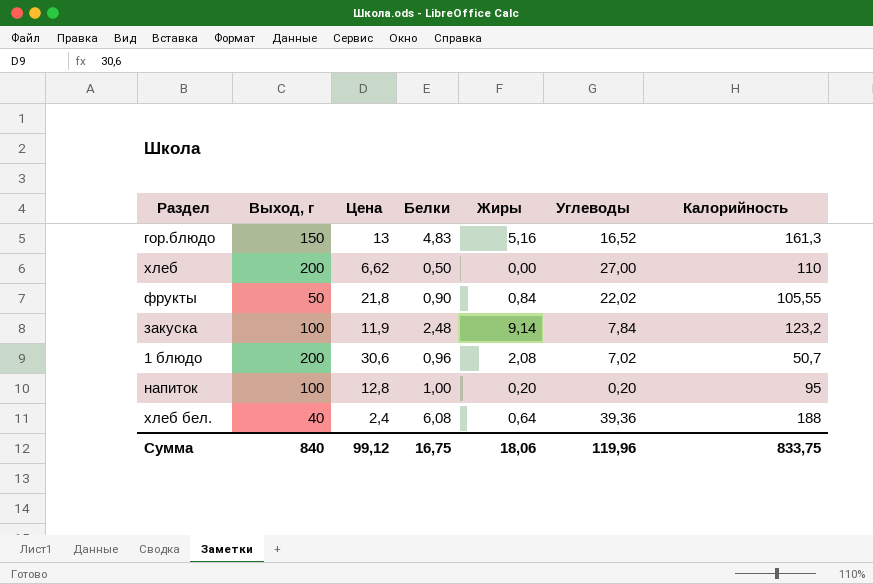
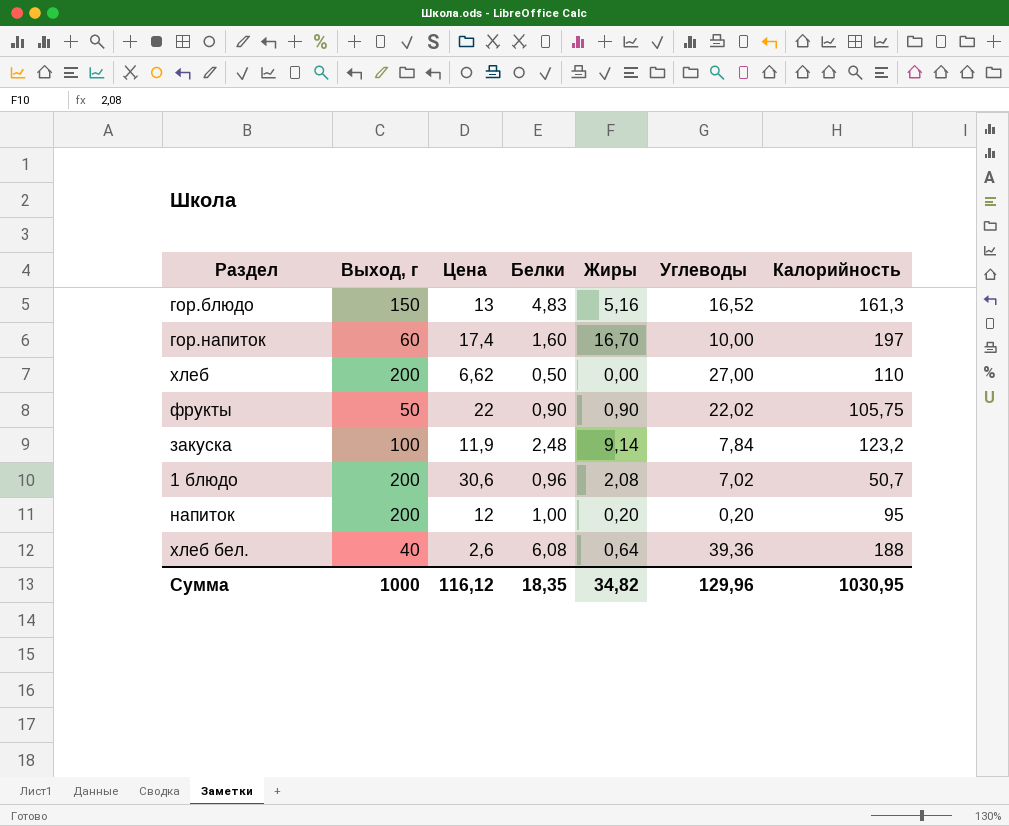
row гор.напиток: none -> 60 | 17,4 | 1,60 | 16,70 | 10,00 | 197
фрукты | Цена: 21,8 -> 22
фрукты | Жиры: 0,84 -> 0,90
фрукты | Калорийность: 105,55 -> 105,75
напиток | Выход, г: 100 -> 200
напиток | Цена: 12,8 -> 12
хлеб бел. | Цена: 2,4 -> 2,6
Сумма | Выход, г: 840 -> 1000
Сумма | Цена: 99,12 -> 116,12
Сумма | Белки: 16,75 -> 18,35
Сумма | Жиры: 18,06 -> 34,82
Сумма | Углеводы: 119,96 -> 129,96
Сумма | Калорийность: 833,75 -> 1030,95

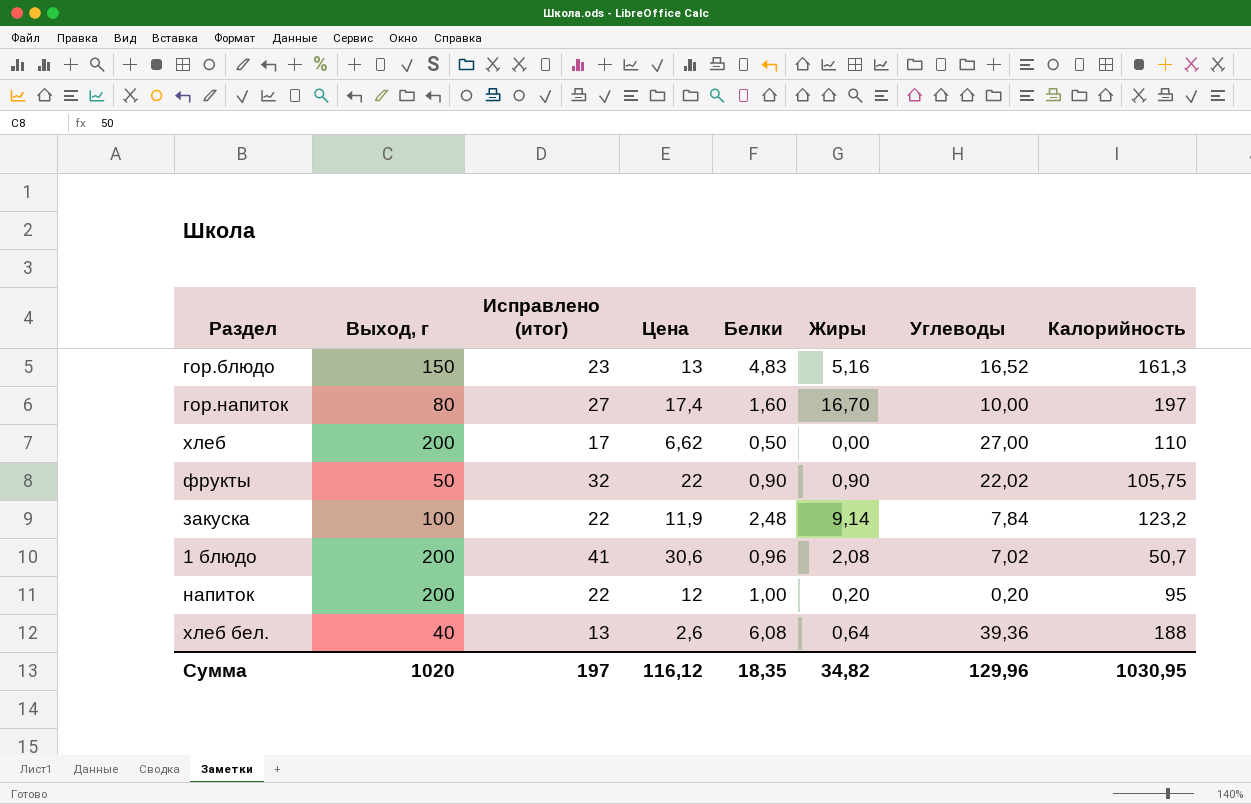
column Исправлено (итог) | formula: none -> [Цена] + 10
гор.напиток | Выход, г: 60 -> 80
Сумма | Выход, г: 1000 -> 1020

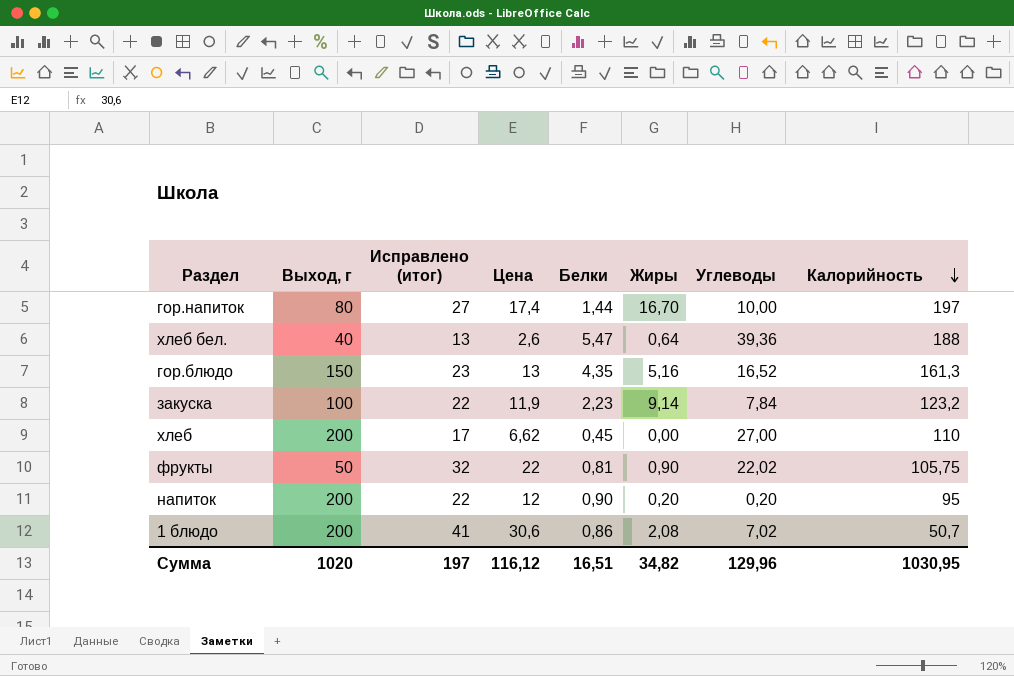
row order: none -> Калорийность descending
гор.напиток | Белки: 1,60 -> 1,44
хлеб бел. | Белки: 6,08 -> 5,47
гор.блюдо | Белки: 4,83 -> 4,35
закуска | Белки: 2,48 -> 2,23
хлеб | Белки: 0,50 -> 0,45
фрукты | Белки: 0,90 -> 0,81
напиток | Белки: 1,00 -> 0,90
1 блюдо | Белки: 0,96 -> 0,86
Сумма | Белки: 18,35 -> 16,51

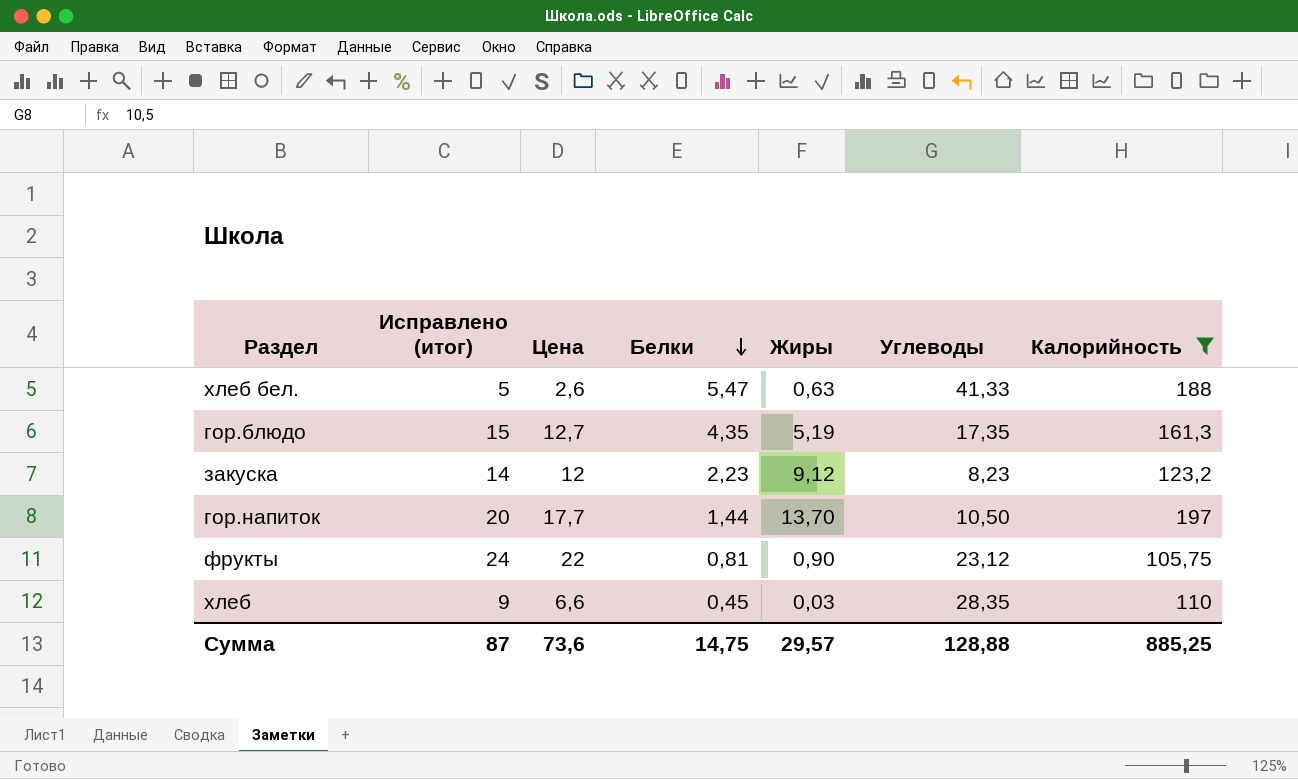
filter: none -> Калорийность >= 105,75
row order: Калорийность descending -> Белки descending
column Выход, г | position: 2 -> none
column Исправлено (итог) | formula: [Цена] + 10 -> [Цена] + 2
хлеб бел. | Жиры: 0,64 -> 0,63
хлеб бел. | Углеводы: 39,36 -> 41,33
гор.блюдо | Цена: 13 -> 12,7
гор.блюдо | Жиры: 5,16 -> 5,19
гор.блюдо | Углеводы: 16,52 -> 17,35
закуска | Цена: 11,9 -> 12
закуска | Жиры: 9,14 -> 9,12
закуска | Углеводы: 7,84 -> 8,23
гор.напиток | Цена: 17,4 -> 17,7
гор.напиток | Жиры: 16,70 -> 13,70
гор.напиток | Углеводы: 10,00 -> 10,50
фрукты | Углеводы: 22,02 -> 23,12
хлеб | Цена: 6,62 -> 6,6
хлеб | Жиры: 0,00 -> 0,03
хлеб | Углеводы: 27,00 -> 28,35
Сумма | Исправлено (итог): 197 -> 87
Сумма | Цена: 116,12 -> 73,6
Сумма | Белки: 16,51 -> 14,75
Сумма | Жиры: 34,82 -> 29,57
Сумма | Углеводы: 129,96 -> 128,88
Сумма | Калорийность: 1030,95 -> 885,25

